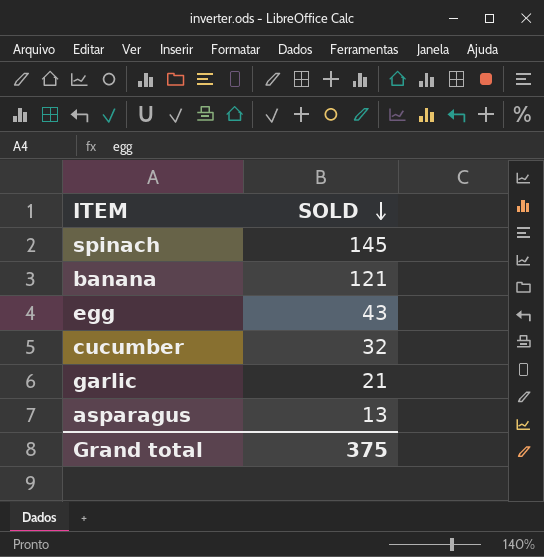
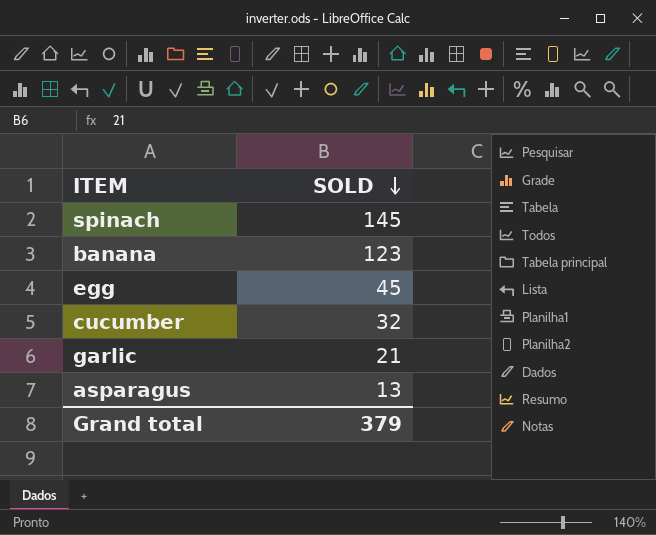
banana | SOLD: 121 -> 123
egg | SOLD: 43 -> 45
Grand total | SOLD: 375 -> 379

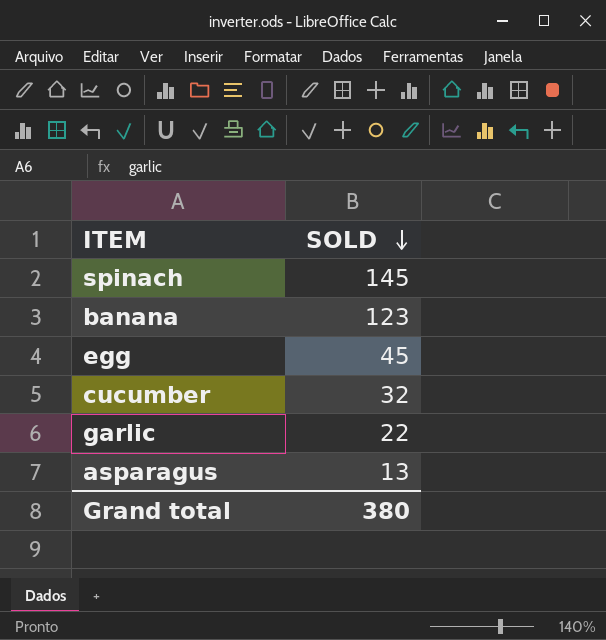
garlic | SOLD: 21 -> 22
Grand total | SOLD: 379 -> 380

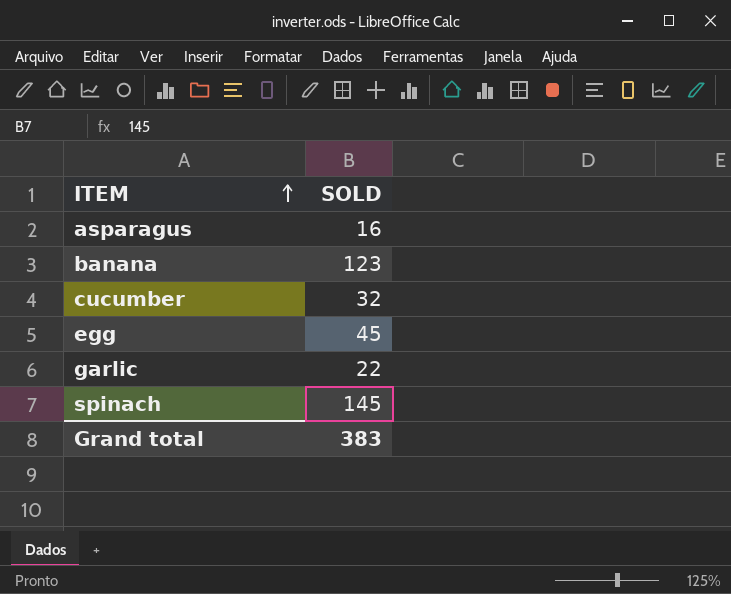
row order: SOLD descending -> ITEM ascending
asparagus | SOLD: 13 -> 16
Grand total | SOLD: 380 -> 383

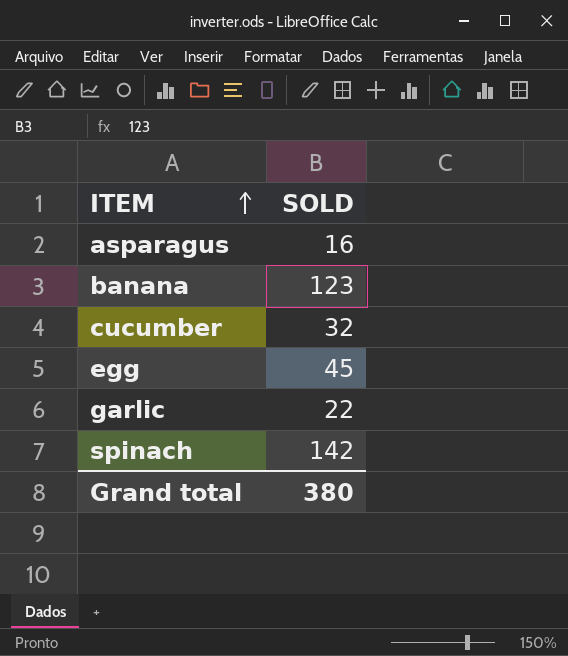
spinach | SOLD: 145 -> 142
Grand total | SOLD: 383 -> 380

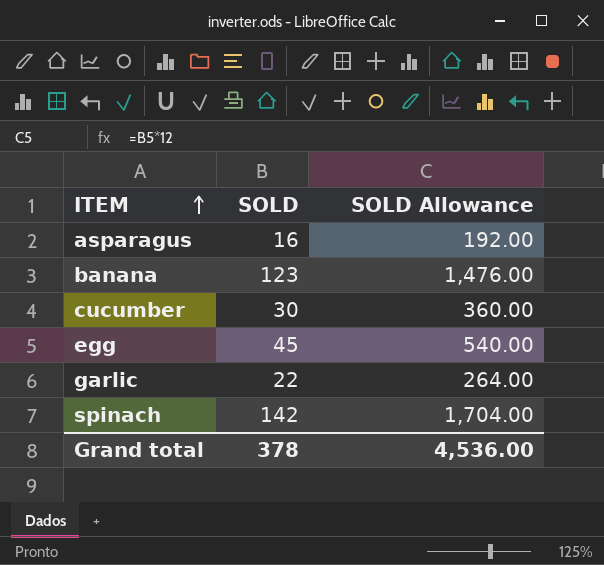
column SOLD Allowance | formula: none -> [SOLD] * 12
cucumber | SOLD: 32 -> 30
Grand total | SOLD: 380 -> 378

